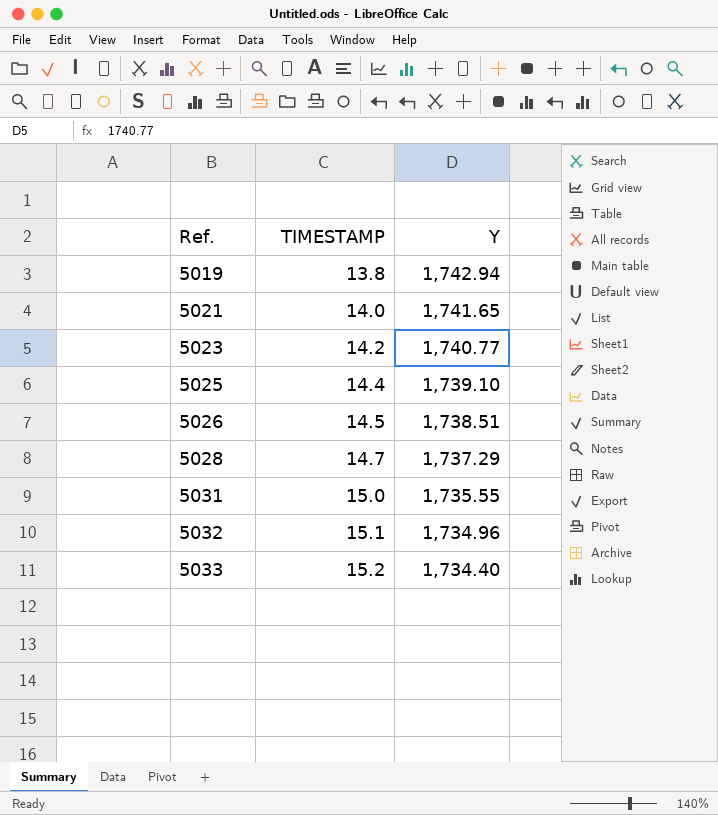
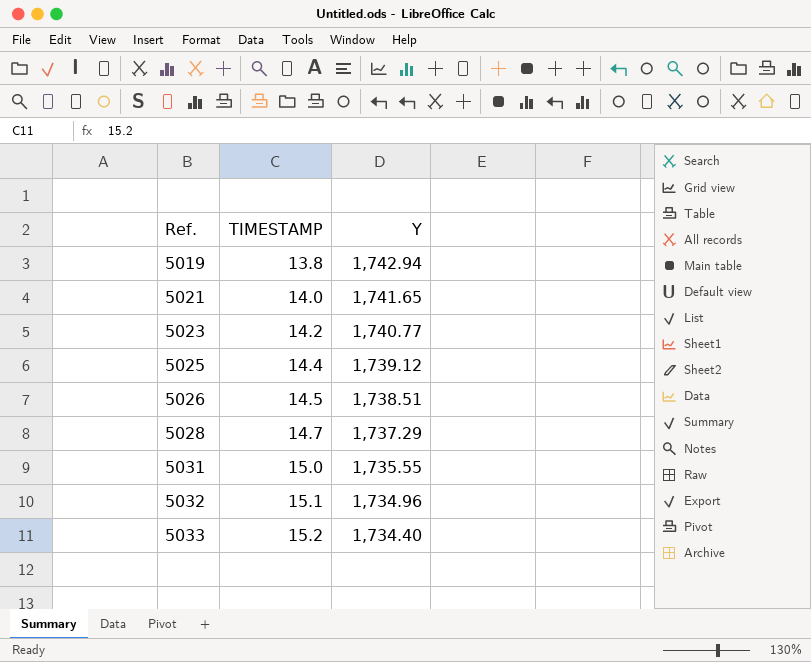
5025 | Y: 1,739.10 -> 1,739.12

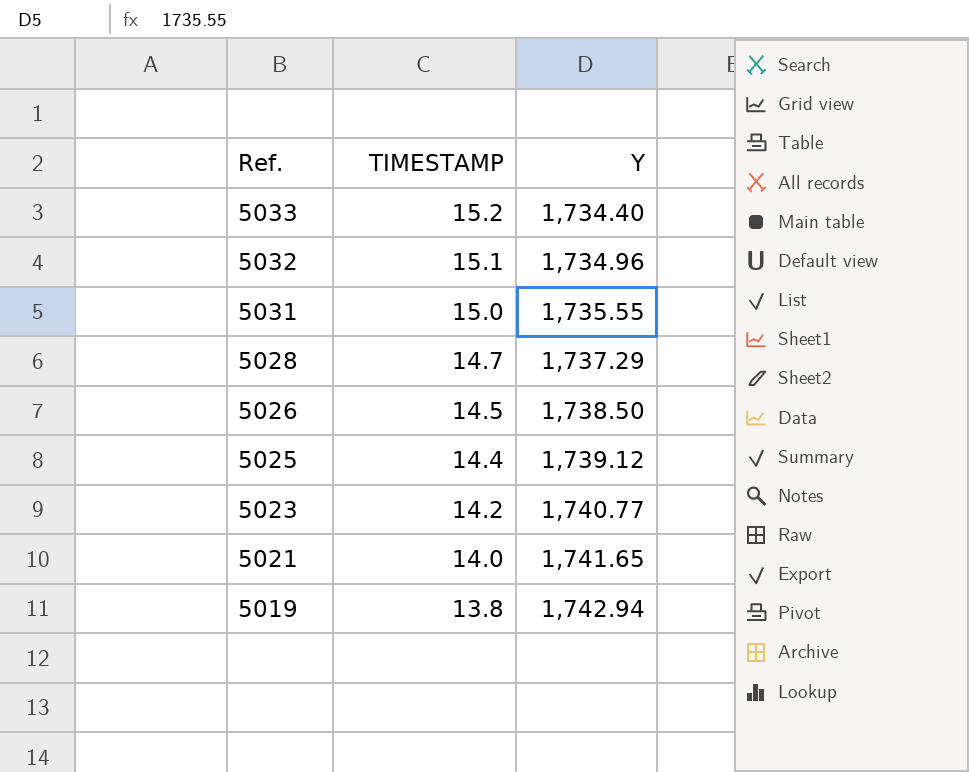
row order: Ref. ascending -> Ref. descending
5026 | Y: 1,738.51 -> 1,738.50

